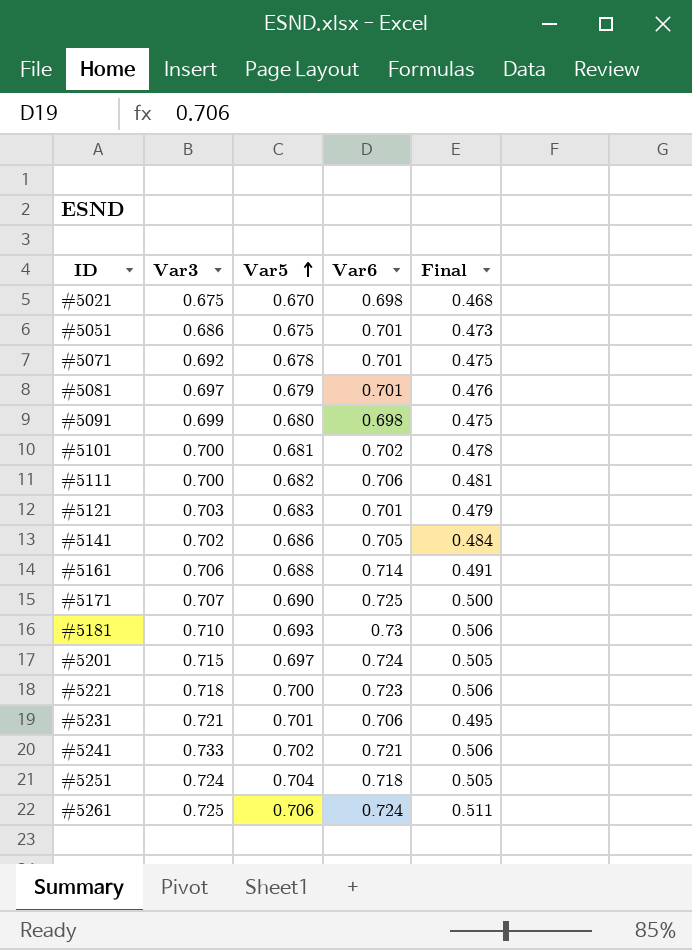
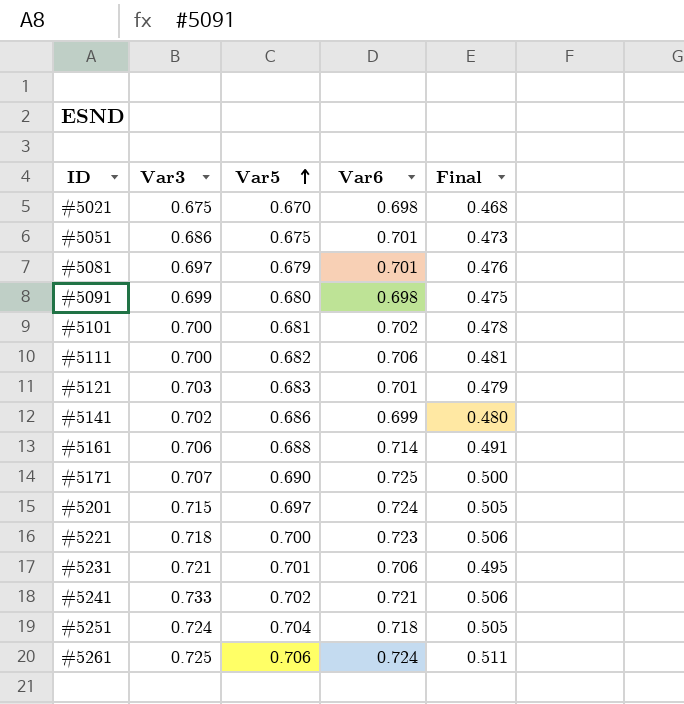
row #5071: 0.692 | 0.678 | 0.701 | 0.475 -> none
row #5181: 0.710 | 0.693 | 0.73 | 0.506 -> none
#5141 | Var6: 0.705 -> 0.699
#5141 | Final: 0.484 -> 0.480

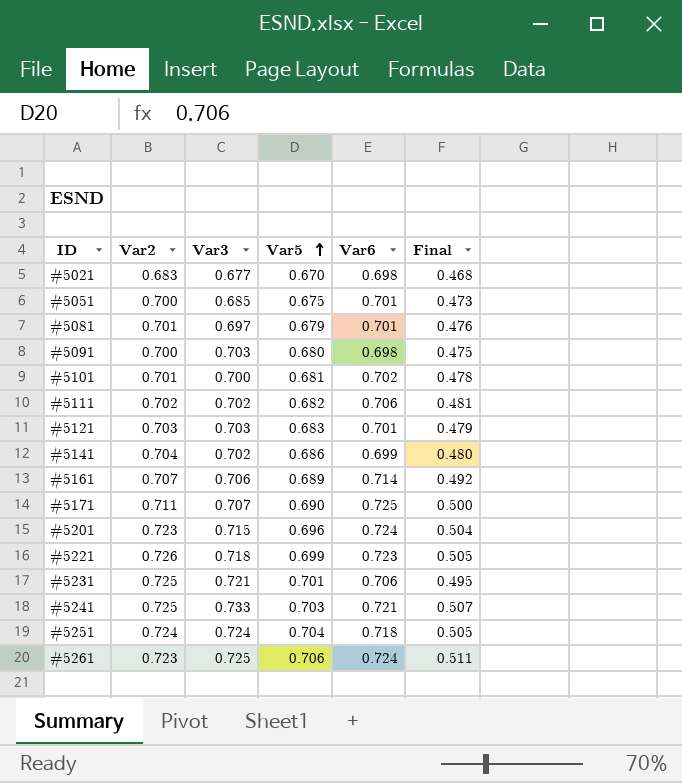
column Var2 | position: none -> 2
#5021 | Var3: 0.675 -> 0.677
#5051 | Var3: 0.686 -> 0.685
#5091 | Var3: 0.699 -> 0.703
#5111 | Var3: 0.700 -> 0.702
#5161 | Var5: 0.688 -> 0.689
#5161 | Final: 0.491 -> 0.492
#5201 | Var5: 0.697 -> 0.696
#5201 | Final: 0.505 -> 0.504
#5221 | Var5: 0.700 -> 0.699
#5221 | Final: 0.506 -> 0.505
#5241 | Var5: 0.702 -> 0.703
#5241 | Final: 0.506 -> 0.507

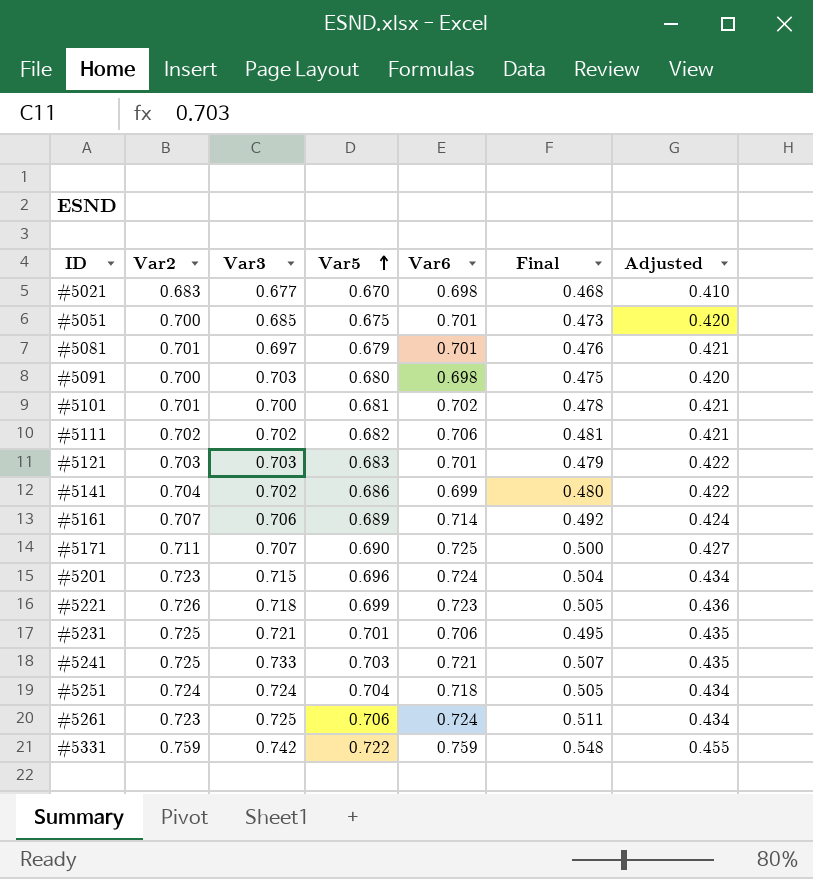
column Adjusted | formula: none -> [Var2] * 0.6
row #5331: none -> 0.759 | 0.742 | 0.722 | 0.759 | 0.548 | 0.455

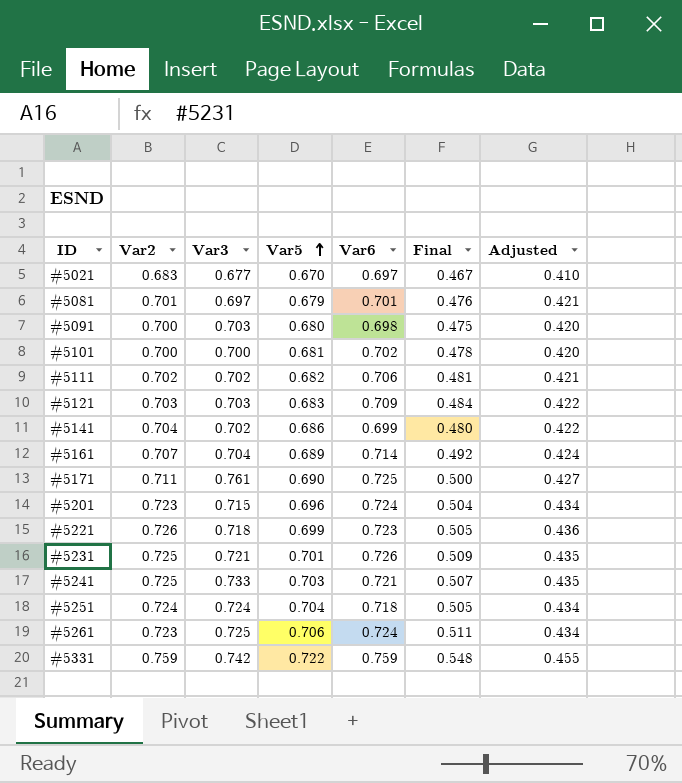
row #5051: 0.700 | 0.685 | 0.675 | 0.701 | 0.473 | 0.420 -> none
#5021 | Var6: 0.698 -> 0.697
#5021 | Final: 0.468 -> 0.467
#5101 | Var2: 0.701 -> 0.700
#5101 | Adjusted: 0.421 -> 0.420
#5121 | Var6: 0.701 -> 0.709
#5121 | Final: 0.479 -> 0.484
#5161 | Var3: 0.706 -> 0.704
#5171 | Var3: 0.707 -> 0.761
#5231 | Var6: 0.706 -> 0.726
#5231 | Final: 0.495 -> 0.509

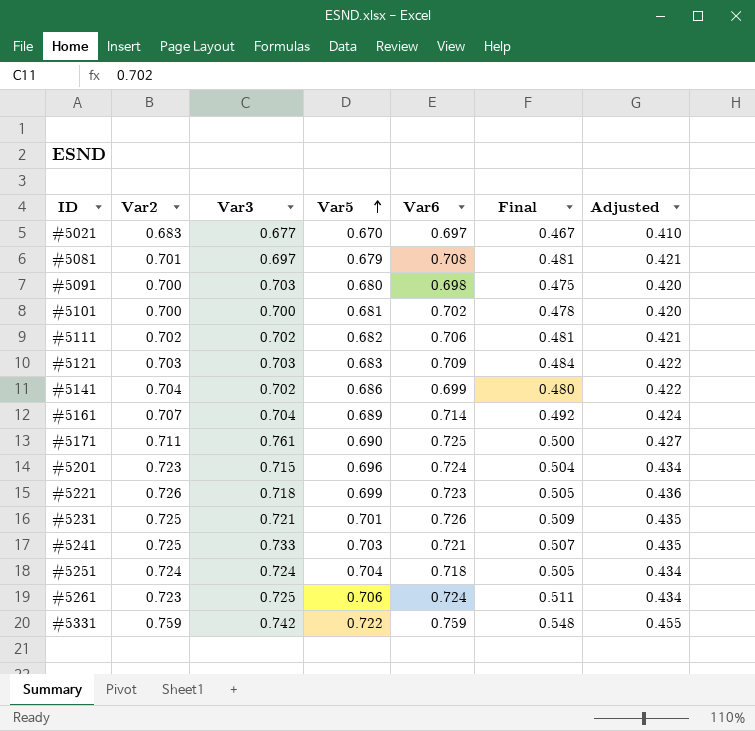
#5081 | Var6: 0.701 -> 0.708
#5081 | Final: 0.476 -> 0.481

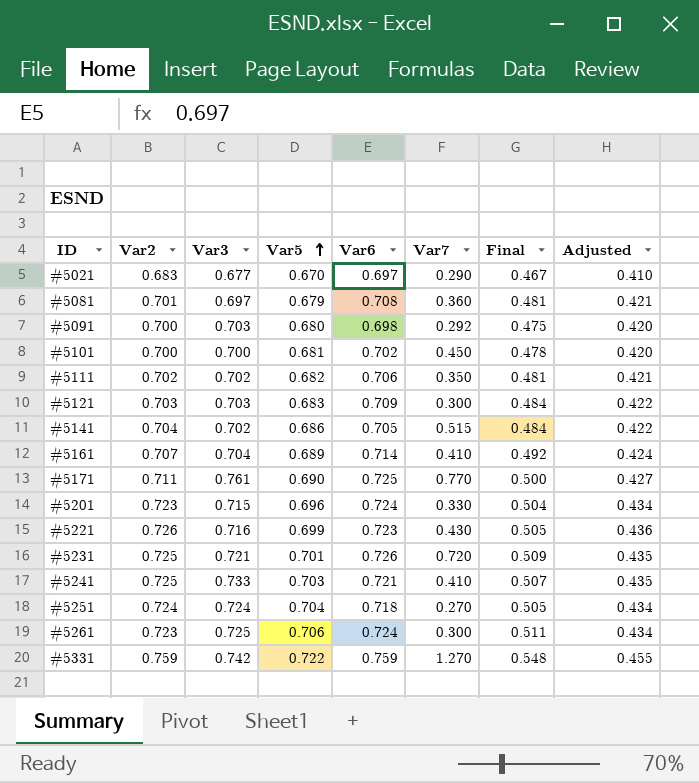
column Var7 | position: none -> 6
#5141 | Var6: 0.699 -> 0.705
#5141 | Final: 0.480 -> 0.484
#5221 | Var3: 0.718 -> 0.716

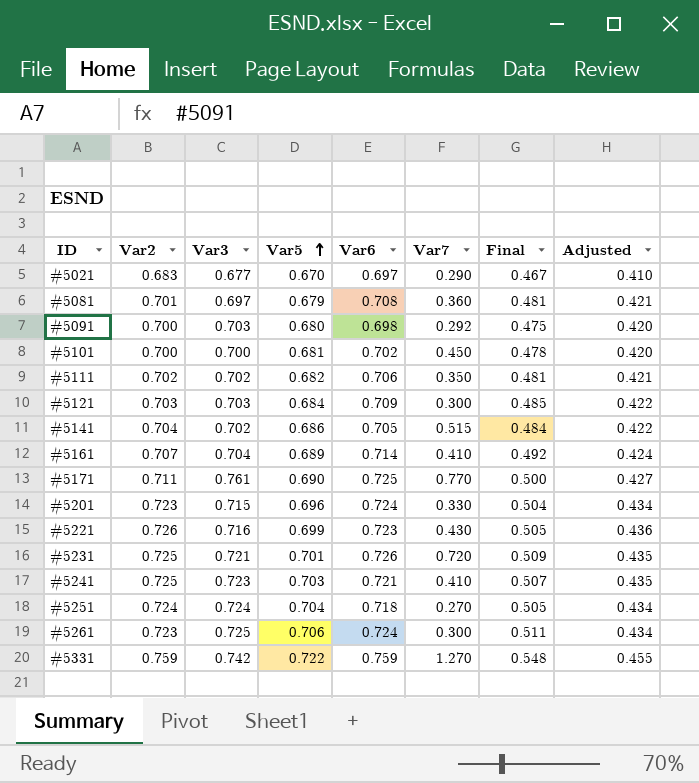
#5121 | Var5: 0.683 -> 0.684
#5121 | Final: 0.484 -> 0.485
#5241 | Var3: 0.733 -> 0.723

